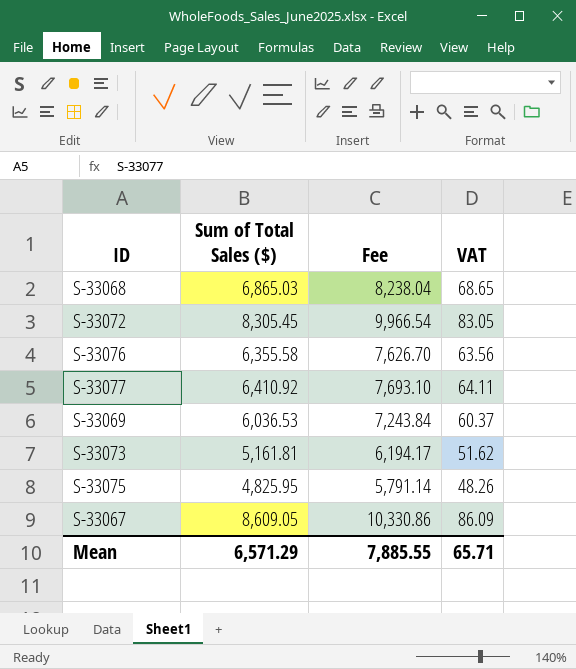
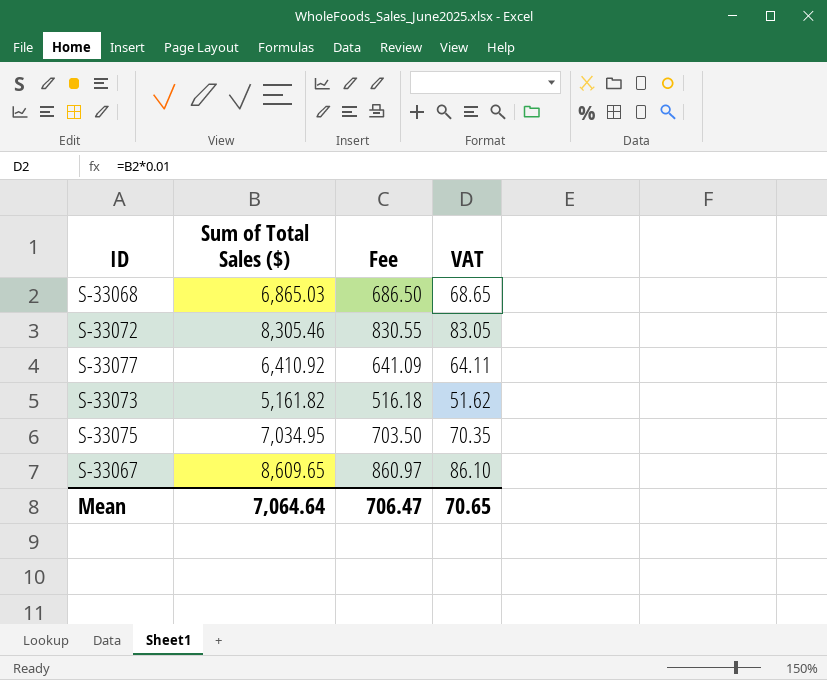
column Fee | formula: [Sum of Total Sales ($)] * 1.2 -> [Sum of Total Sales ($)] * 0.1
row S-33076: 6,355.58 | 7,626.70 | 63.56 -> none
row S-33069: 6,036.53 | 7,243.84 | 60.37 -> none
S-33072 | Sum of Total Sales ($): 8,305.45 -> 8,305.46
S-33073 | Sum of Total Sales ($): 5,161.81 -> 5,161.82
S-33075 | Sum of Total Sales ($): 4,825.95 -> 7,034.95
S-33075 | VAT: 48.26 -> 70.35
S-33067 | Sum of Total Sales ($): 8,609.05 -> 8,609.65
S-33067 | VAT: 86.09 -> 86.10
Mean | Sum of Total Sales ($): 6,571.29 -> 7,064.64
Mean | Fee: 7,885.55 -> 706.47
Mean | VAT: 65.71 -> 70.65

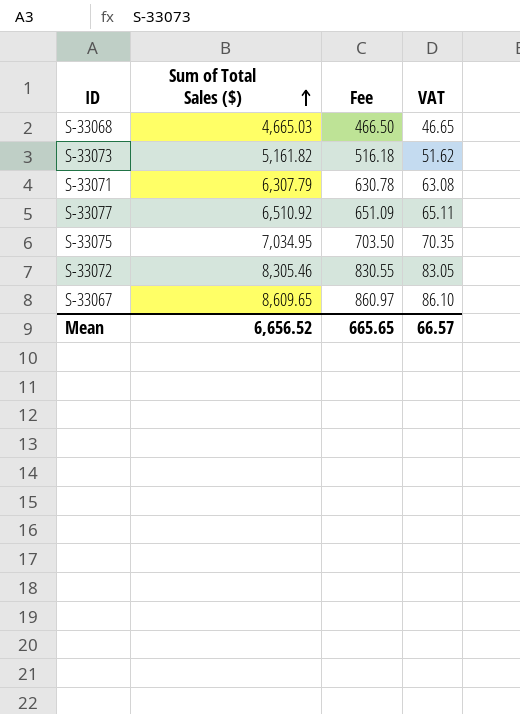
row order: none -> Sum of Total Sales ($) ascending
S-33068 | Sum of Total Sales ($): 6,865.03 -> 4,665.03
S-33068 | Fee: 686.50 -> 466.50
S-33068 | VAT: 68.65 -> 46.65
row S-33071: none -> 6,307.79 | 630.78 | 63.08
S-33077 | Sum of Total Sales ($): 6,410.92 -> 6,510.92
S-33077 | Fee: 641.09 -> 651.09
S-33077 | VAT: 64.11 -> 65.11
Mean | Sum of Total Sales ($): 7,064.64 -> 6,656.52
Mean | Fee: 706.47 -> 665.65
Mean | VAT: 70.65 -> 66.57

